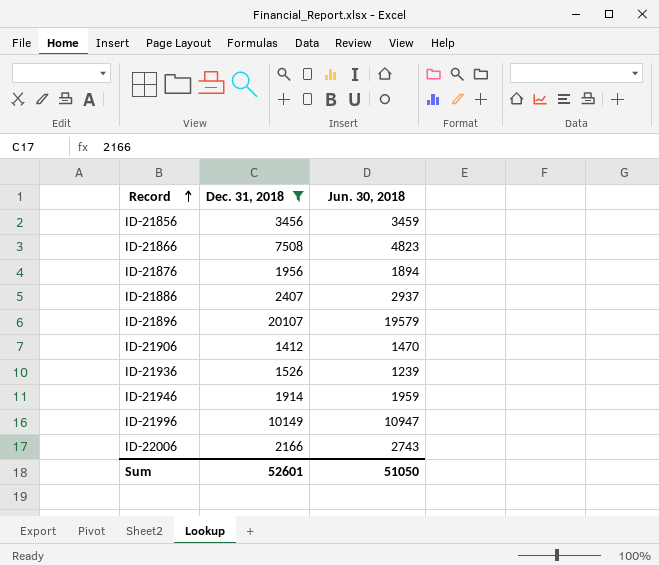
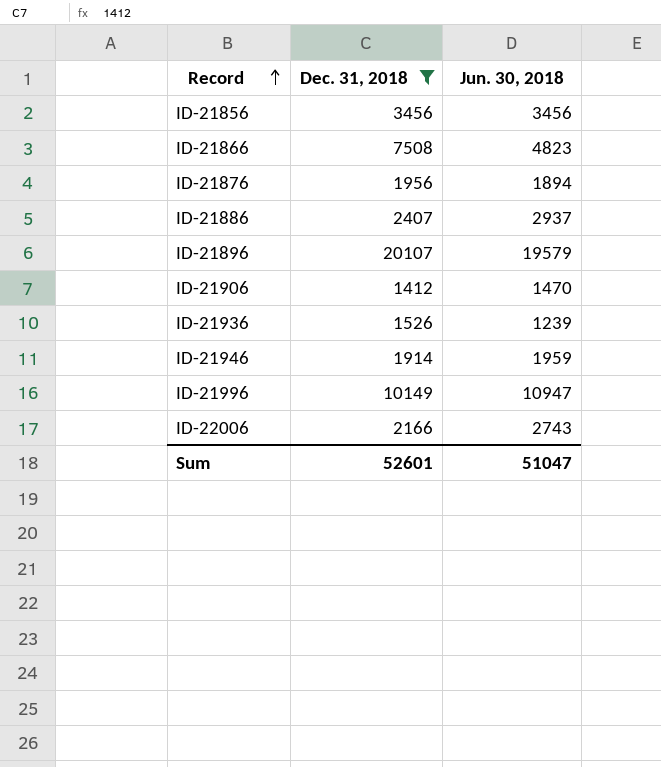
ID-21856 | Jun. 30, 2018: 3459 -> 3456
Sum | Jun. 30, 2018: 51050 -> 51047

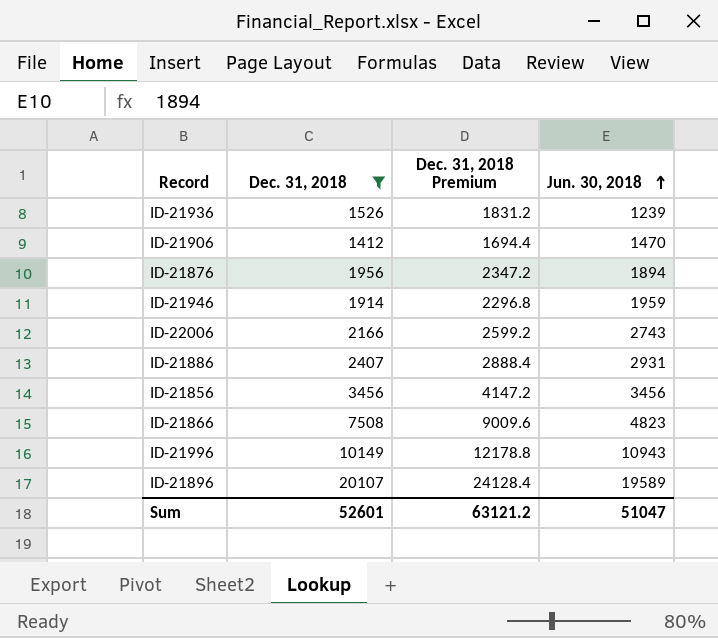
row order: Record ascending -> Jun. 30, 2018 ascending
column Dec. 31, 2018 Premium | formula: none -> [Dec. 31, 2018] * 1.2
ID-21886 | Jun. 30, 2018: 2937 -> 2931
ID-21996 | Jun. 30, 2018: 10947 -> 10943
ID-21896 | Jun. 30, 2018: 19579 -> 19589

